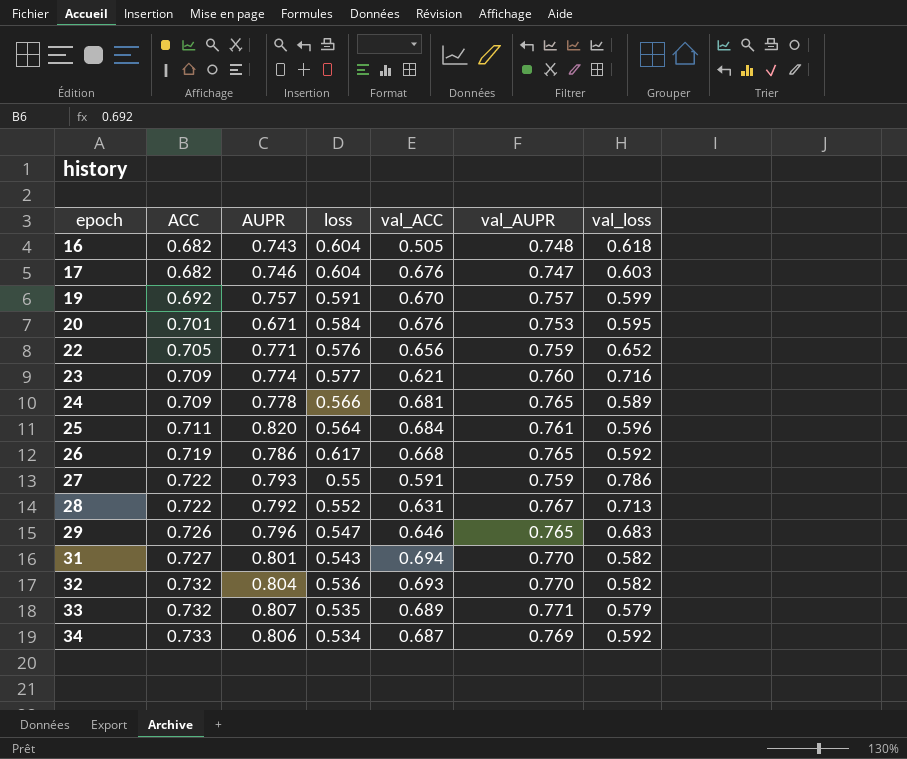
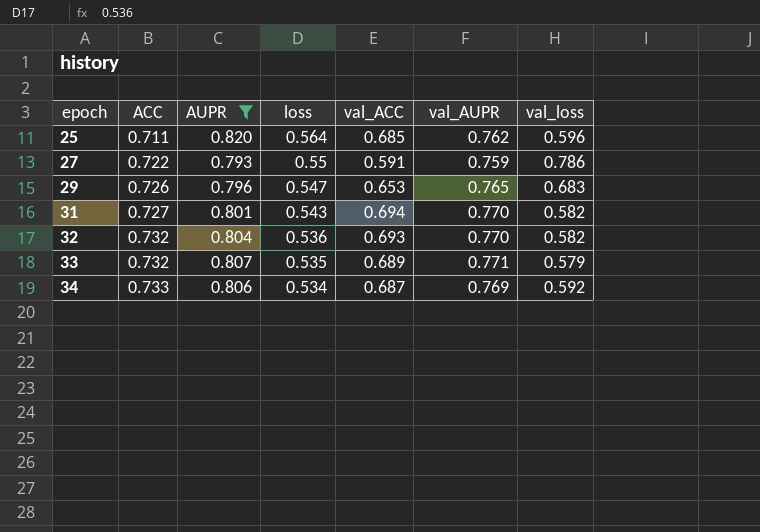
filter: none -> AUPR >= 0.793
25 | val_ACC: 0.684 -> 0.685
25 | val_AUPR: 0.761 -> 0.762
29 | val_ACC: 0.646 -> 0.653

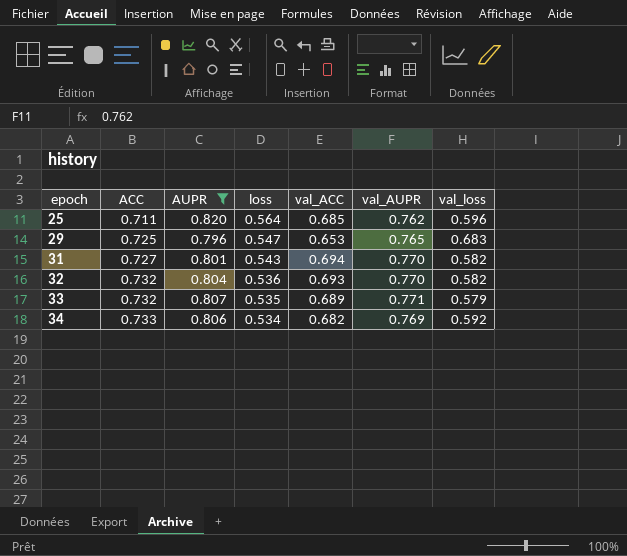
row 27: 0.722 | 0.793 | 0.55 | 0.591 | 0.759 | 0.786 -> none
29 | ACC: 0.726 -> 0.725
34 | val_ACC: 0.687 -> 0.682

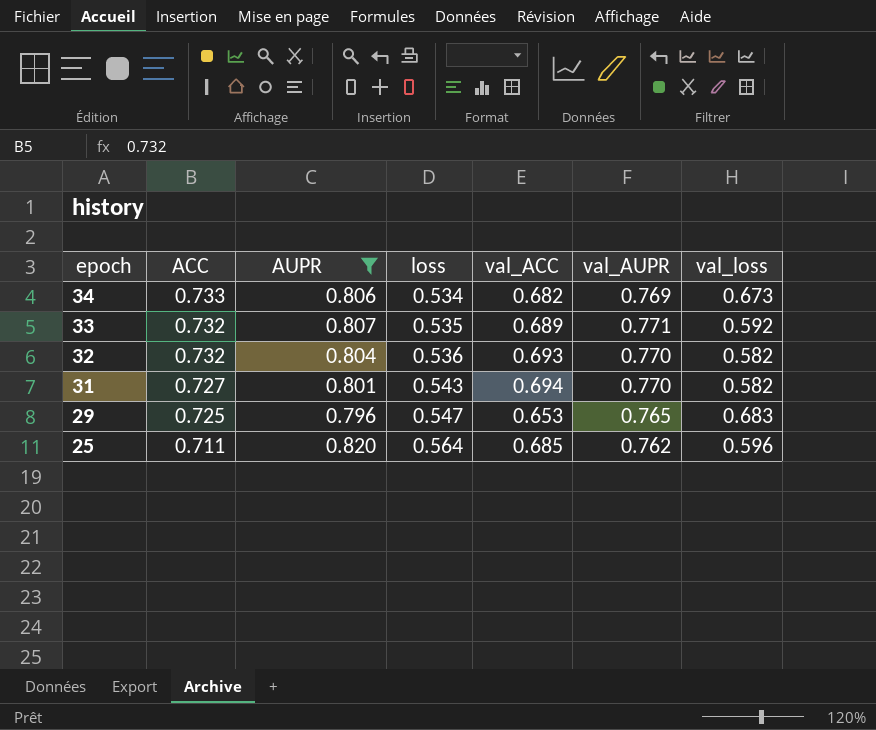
row order: epoch ascending -> epoch descending
34 | val_loss: 0.592 -> 0.673
33 | val_loss: 0.579 -> 0.592

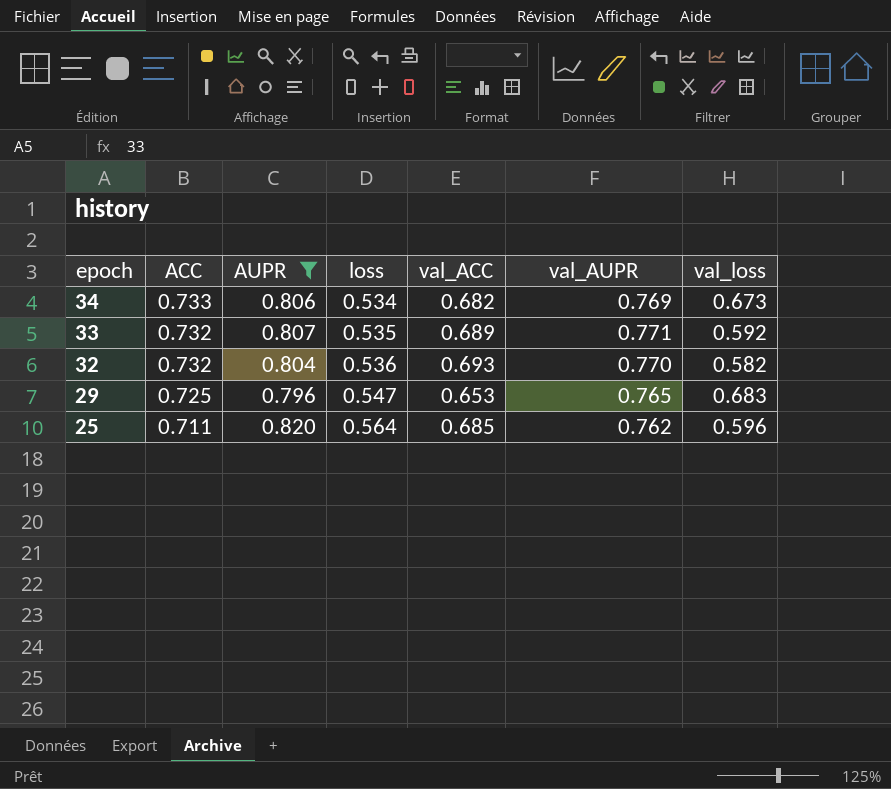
row 31: 0.727 | 0.801 | 0.543 | 0.694 | 0.770 | 0.582 -> none

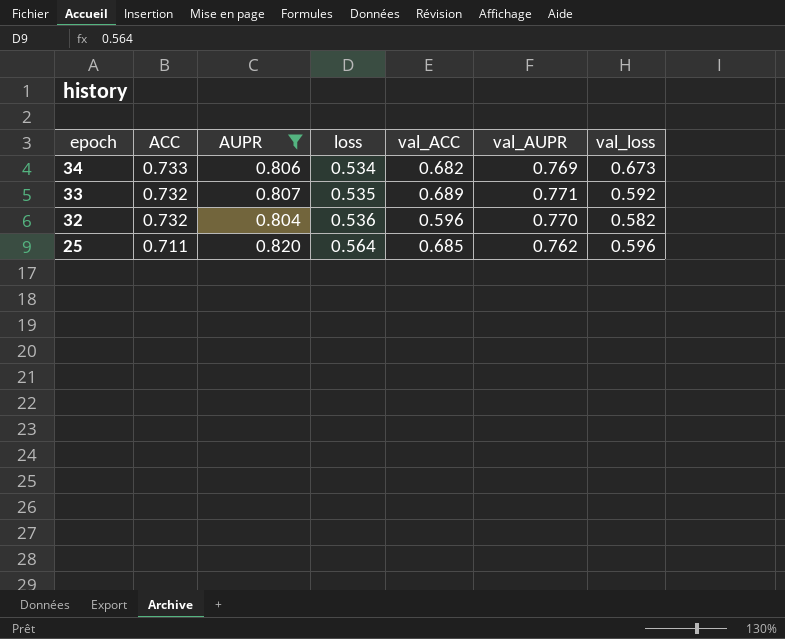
row 29: 0.725 | 0.796 | 0.547 | 0.653 | 0.765 | 0.683 -> none
32 | val_ACC: 0.693 -> 0.596

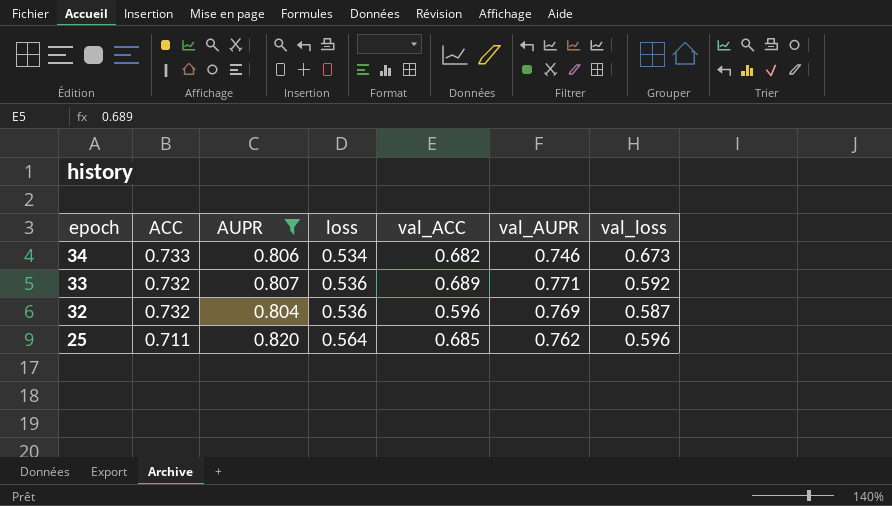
34 | val_AUPR: 0.769 -> 0.746
33 | loss: 0.535 -> 0.536
32 | val_AUPR: 0.770 -> 0.769
32 | val_loss: 0.582 -> 0.587

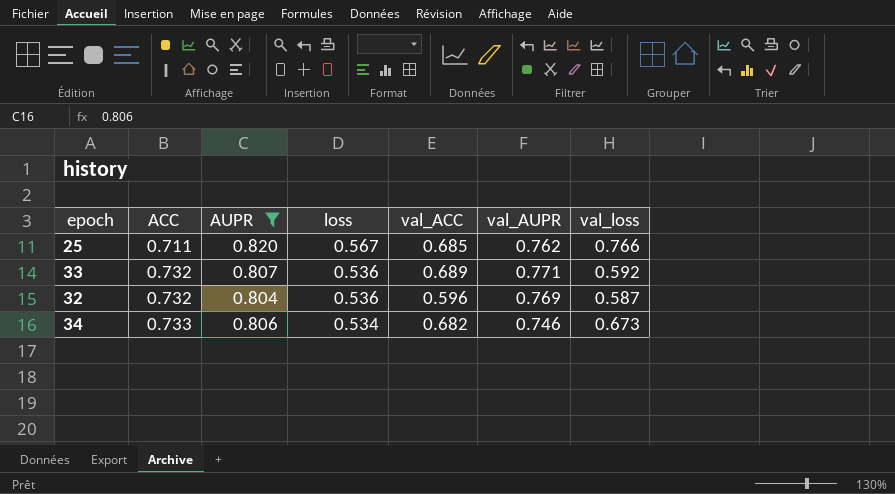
row order: epoch descending -> ACC ascending
25 | loss: 0.564 -> 0.567
25 | val_loss: 0.596 -> 0.766

